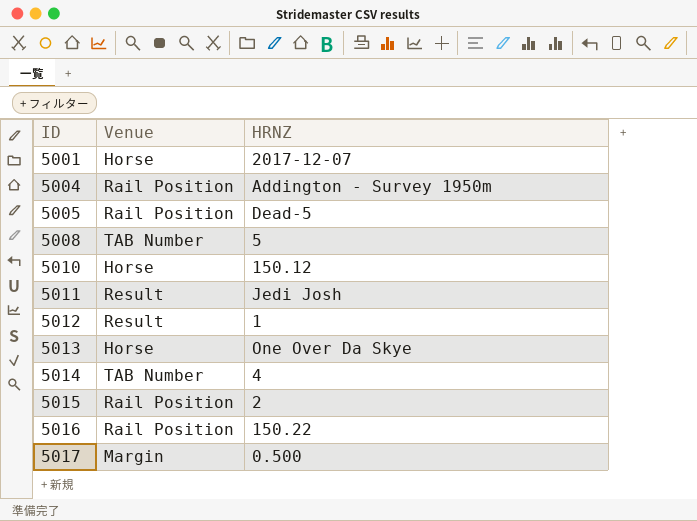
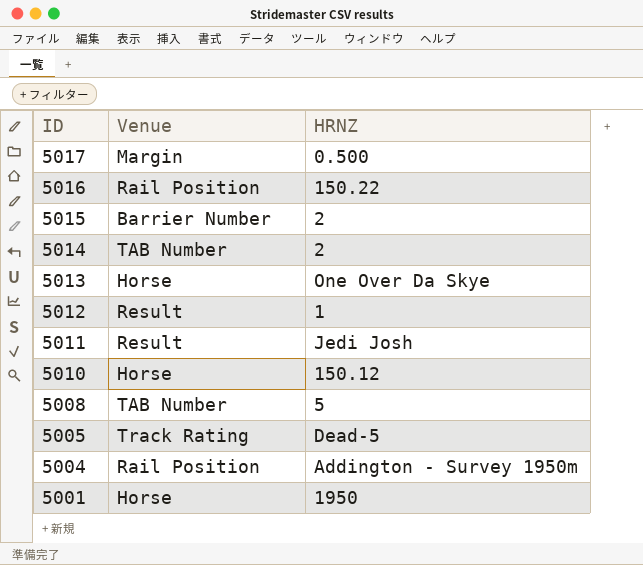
row order: ID ascending -> ID descending
5015 | Venue: Rail Position -> Barrier Number
5014 | HRNZ: 4 -> 2
5005 | Venue: Rail Position -> Track Rating
5001 | HRNZ: 2017-12-07 -> 1950

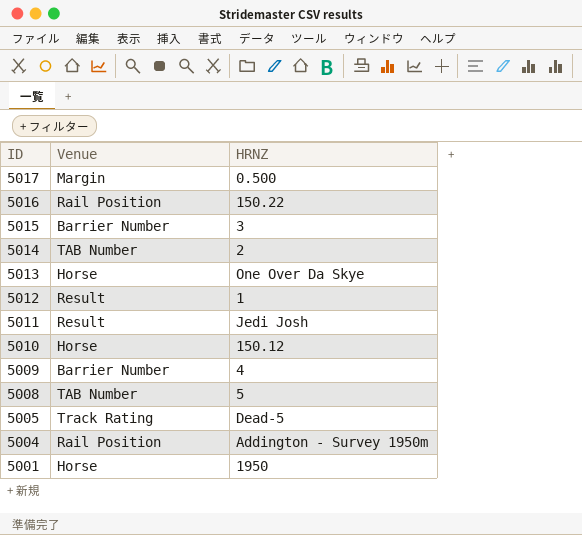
5015 | HRNZ: 2 -> 3
row 5009: none -> Barrier Number | 4

